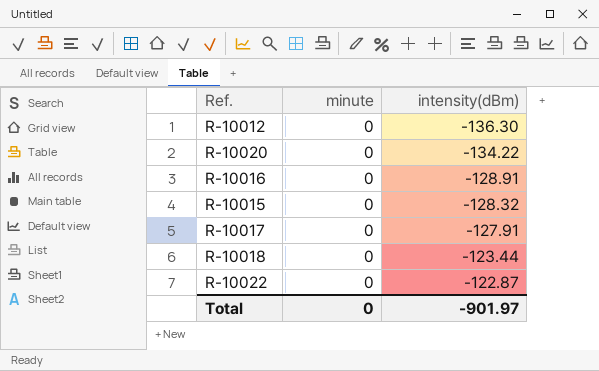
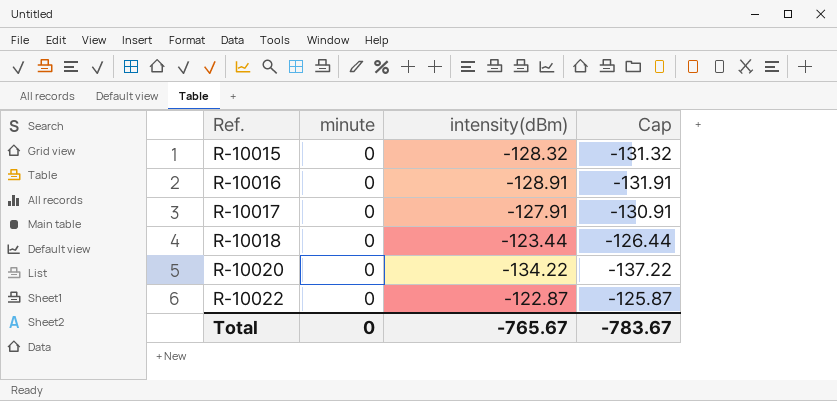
row order: intensity(dBm) ascending -> Ref. ascending
column Cap | formula: none -> [intensity(dBm)] - 3
row R-10012: 0 | -136.30 -> none
Total | intensity(dBm): -901.97 -> -765.67

